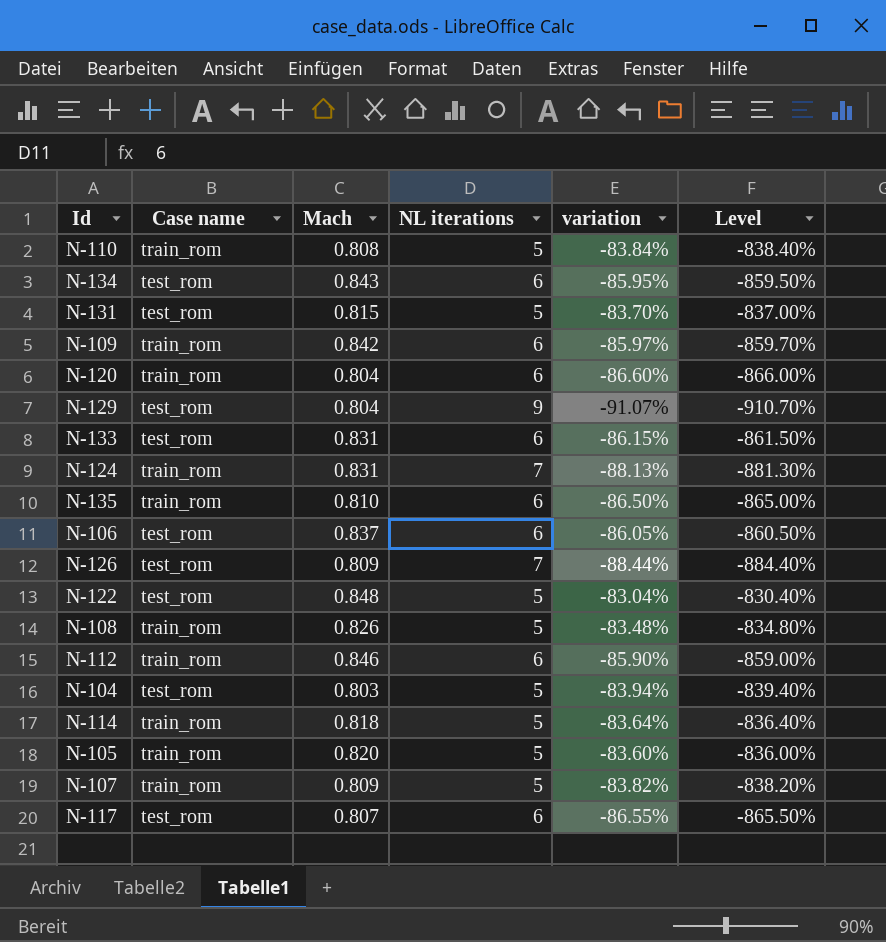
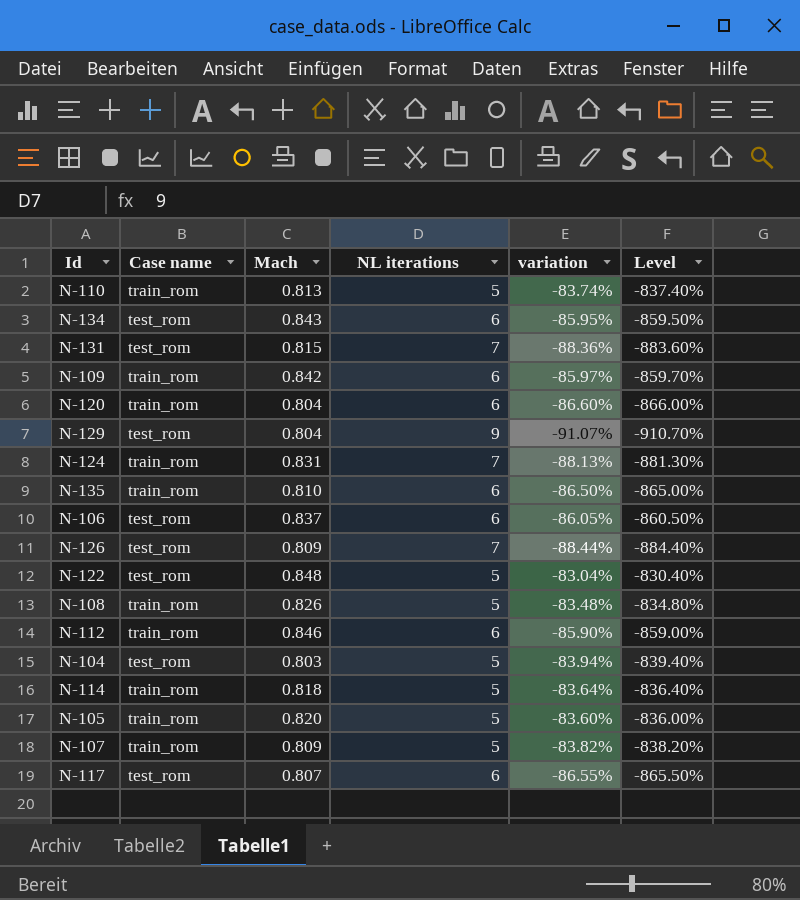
row N-133: test_rom | 0.831 | 6 | -86.15% | -861.50% -> none
N-110 | Mach: 0.808 -> 0.813
N-110 | variation: -83.84% -> -83.74%
N-110 | Level: -838.40% -> -837.40%
N-131 | NL iterations: 5 -> 7
N-131 | variation: -83.70% -> -88.36%
N-131 | Level: -837.00% -> -883.60%

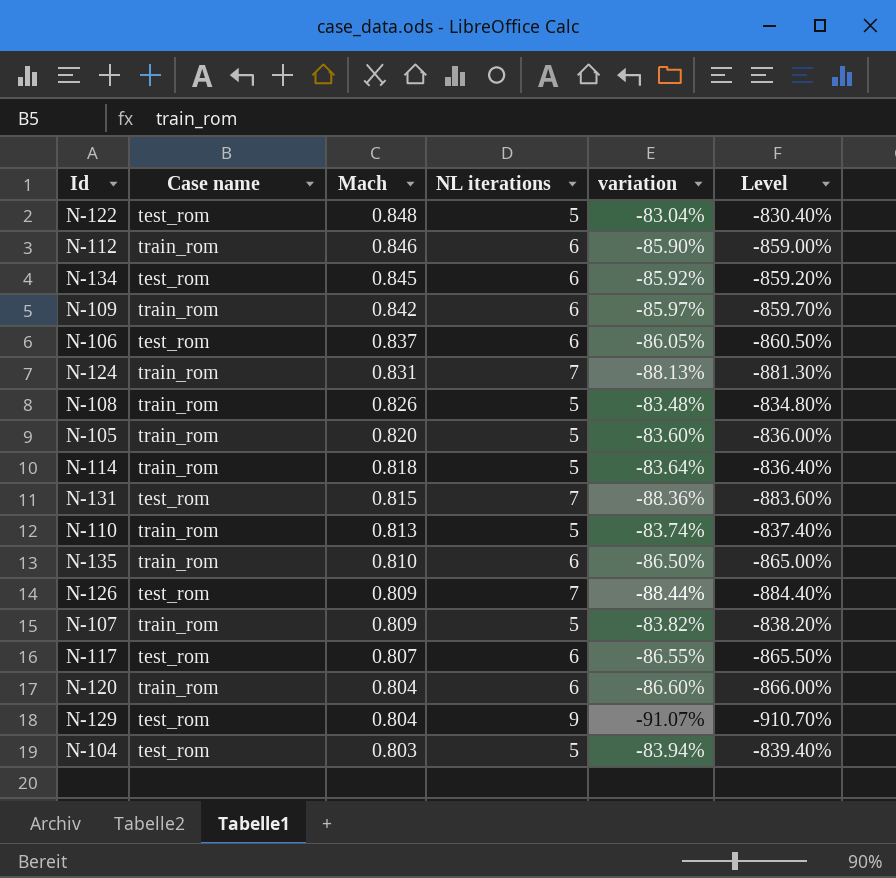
row order: none -> Mach descending
N-134 | Mach: 0.843 -> 0.845
N-134 | variation: -85.95% -> -85.92%
N-134 | Level: -859.50% -> -859.20%

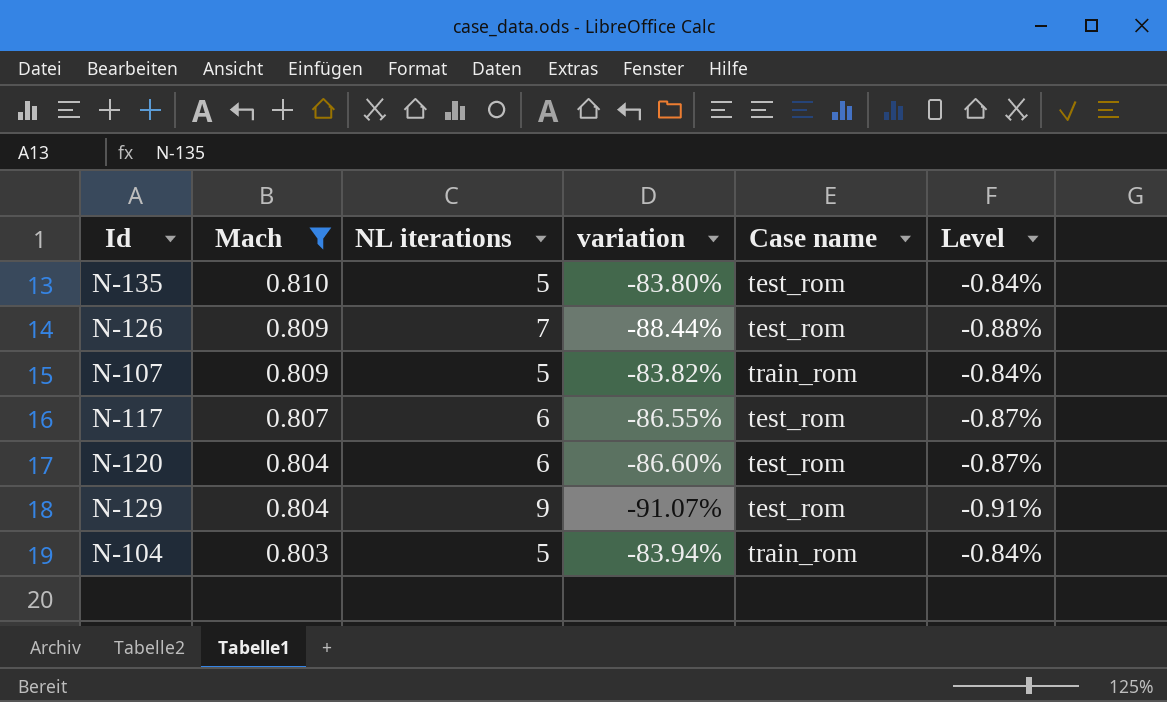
filter: none -> Mach <= 0.810
column Case name | position: 2 -> 5
column Level | formula: [variation] * 10 -> [variation] * 0.01
N-135 | NL iterations: 6 -> 5
N-135 | variation: -86.50% -> -83.80%
N-135 | Case name: train_rom -> test_rom
N-120 | Case name: train_rom -> test_rom
N-104 | Case name: test_rom -> train_rom

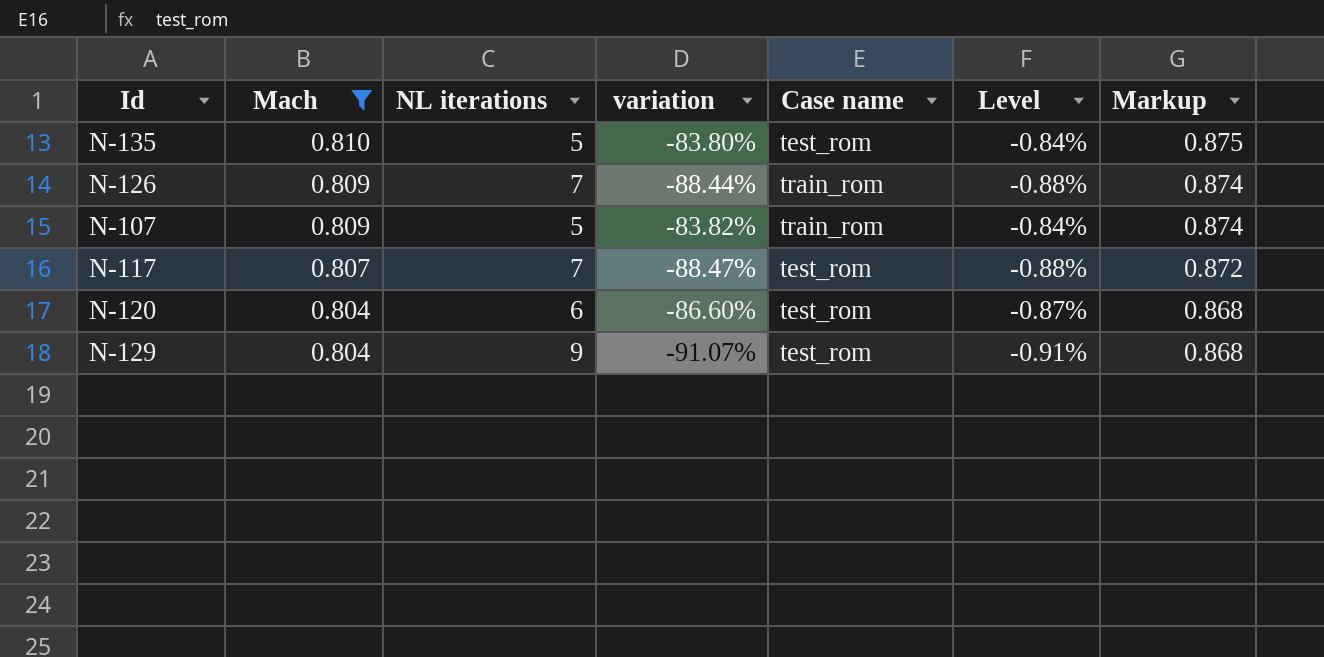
column Markup | formula: none -> [Mach] * 1.08
row N-104: 0.803 | 5 | -83.94% | train_rom | -0.84% -> none
N-126 | Case name: test_rom -> train_rom
N-117 | NL iterations: 6 -> 7
N-117 | variation: -86.55% -> -88.47%
N-117 | Level: -0.87% -> -0.88%

